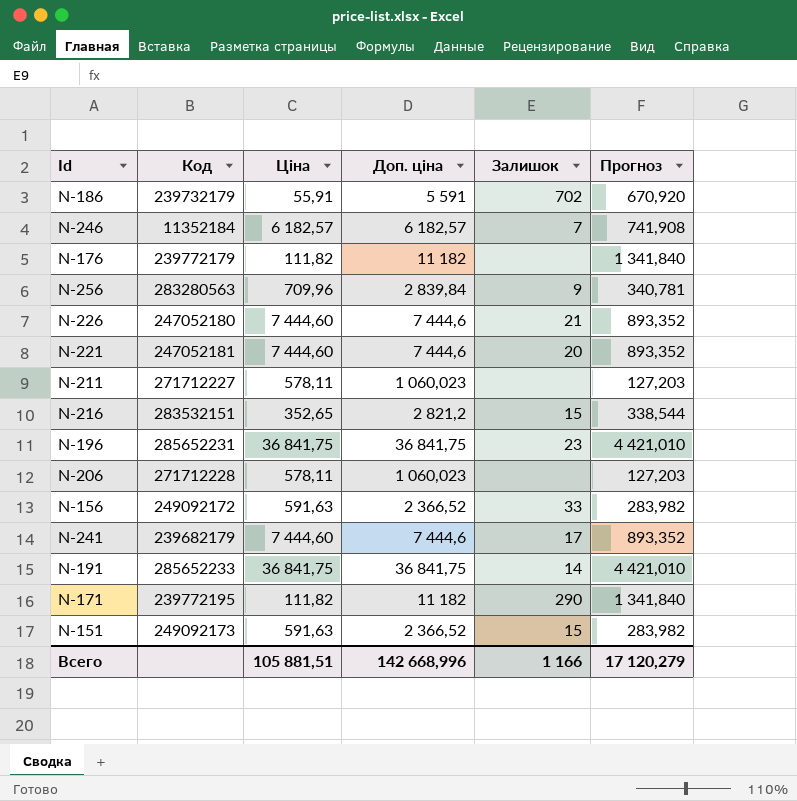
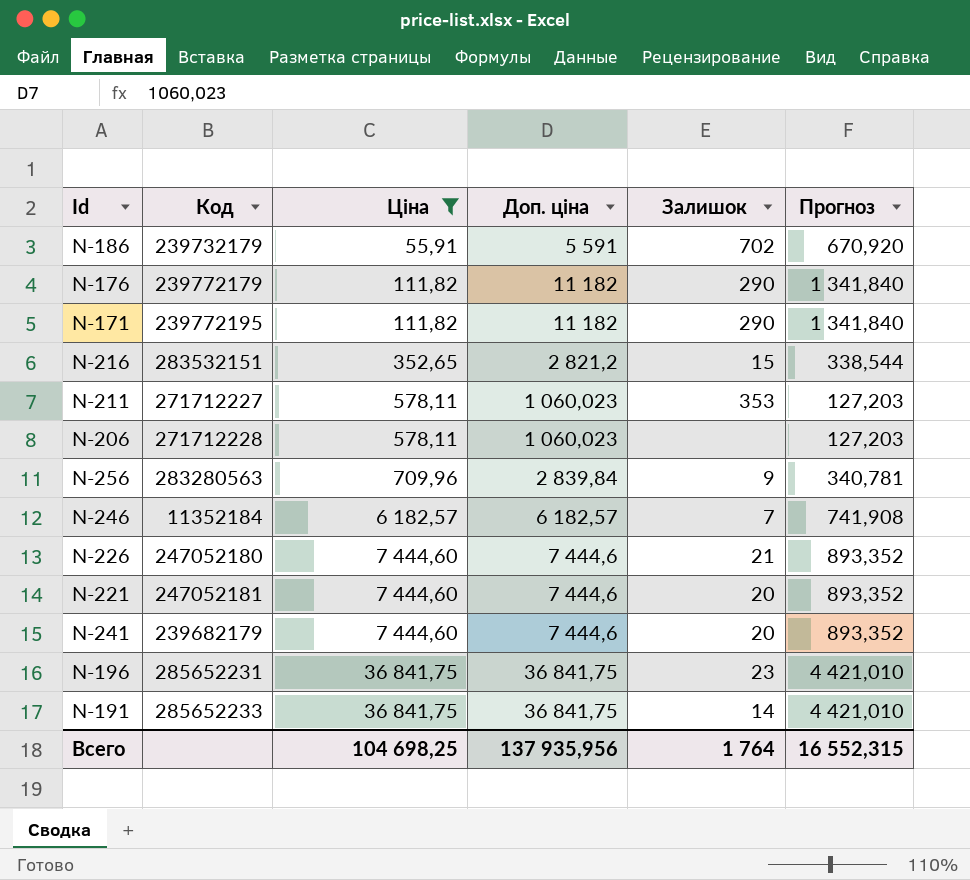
filter: none -> Ціна != 591,63
row order: none -> Ціна ascending
N-176 | Залишок: none -> 290
N-211 | Залишок: none -> 353
N-241 | Залишок: 17 -> 20
Всего | Ціна: 105 881,51 -> 104 698,25
Всего | Доп. ціна: 142 668,996 -> 137 935,956
Всего | Залишок: 1 166 -> 1 764
Всего | Прогноз: 17 120,279 -> 16 552,315

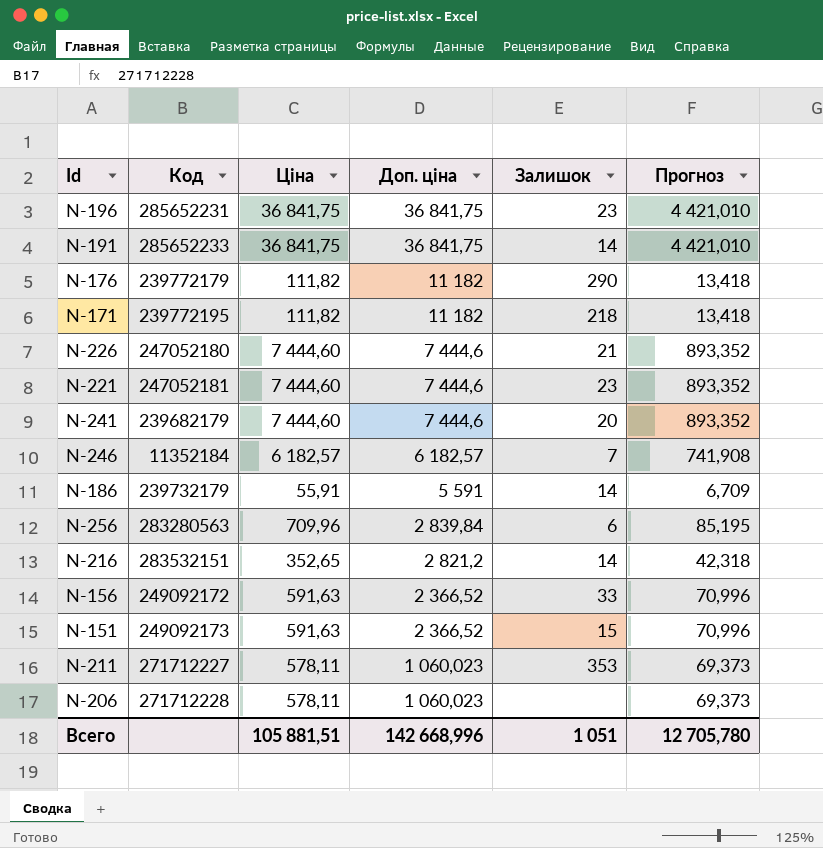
filter: Ціна != 591,63 -> none
row order: Ціна ascending -> Доп. ціна descending
column Прогноз | formula: [Доп. ціна] * 0,12 -> [Ціна] * 0,12
N-171 | Залишок: 290 -> 218
N-221 | Залишок: 20 -> 23
N-186 | Залишок: 702 -> 14
N-256 | Залишок: 9 -> 6
N-216 | Залишок: 15 -> 14
Всего | Ціна: 104 698,25 -> 105 881,51
Всего | Доп. ціна: 137 935,956 -> 142 668,996
Всего | Залишок: 1 764 -> 1 051
Всего | Прогноз: 16 552,315 -> 12 705,780

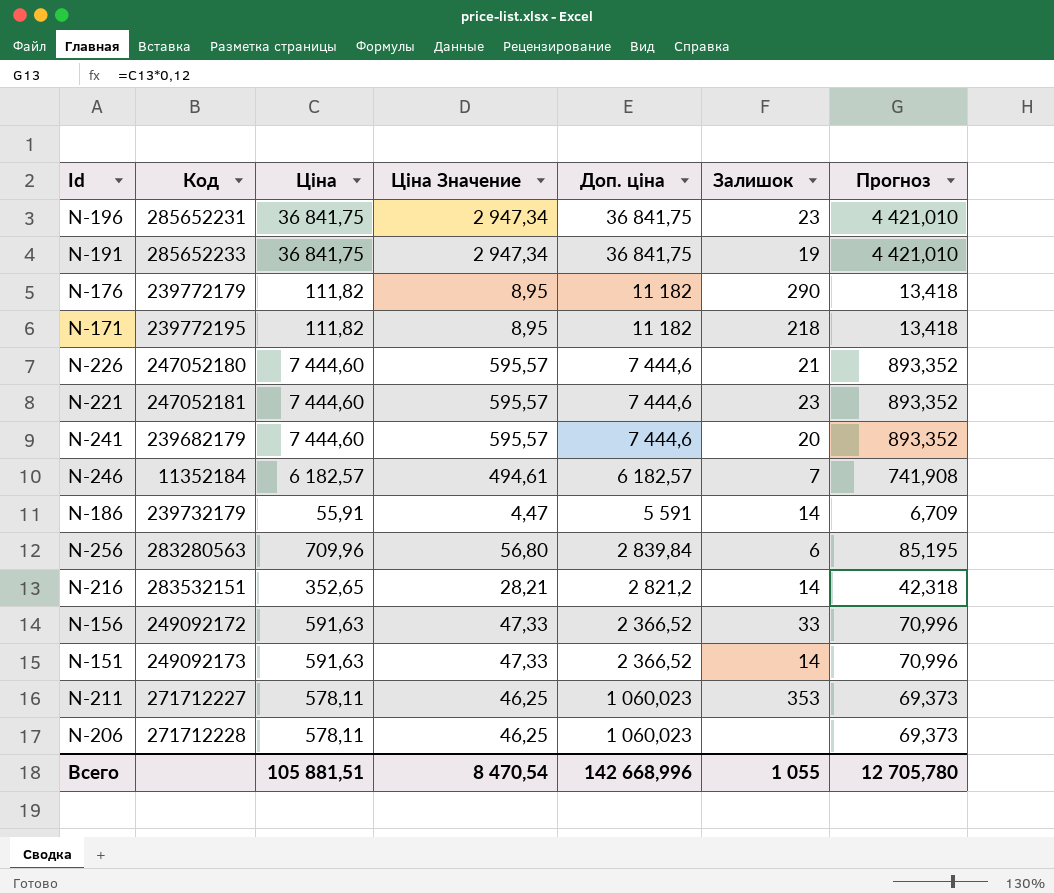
column Ціна Значение | formula: none -> [Ціна] * 0,08
N-191 | Залишок: 14 -> 19
N-151 | Залишок: 15 -> 14
Всего | Залишок: 1 051 -> 1 055

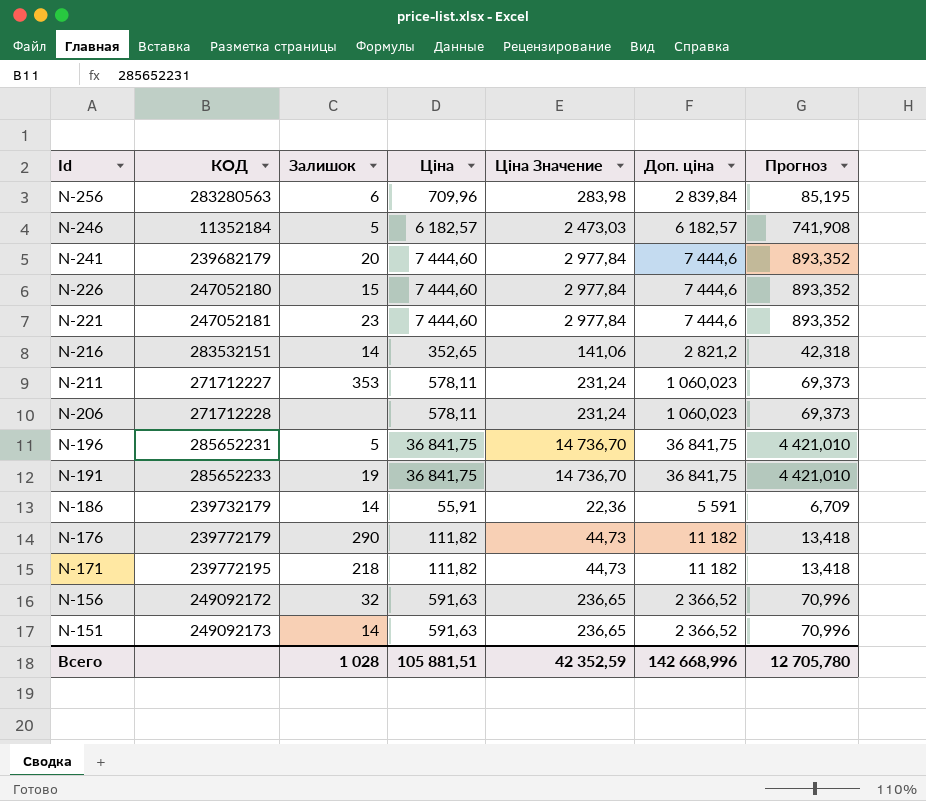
row order: Доп. ціна descending -> Id descending
column name: Код -> КОД
column Залишок | position: 6 -> 3
column Ціна Значение | formula: [Ціна] * 0,08 -> [Ціна] * 0,4
N-246 | Залишок: 7 -> 5
N-226 | Залишок: 21 -> 15
N-196 | Залишок: 23 -> 5
N-156 | Залишок: 33 -> 32
Всего | Залишок: 1 055 -> 1 028
Всего | Ціна Значение: 8 470,54 -> 42 352,59

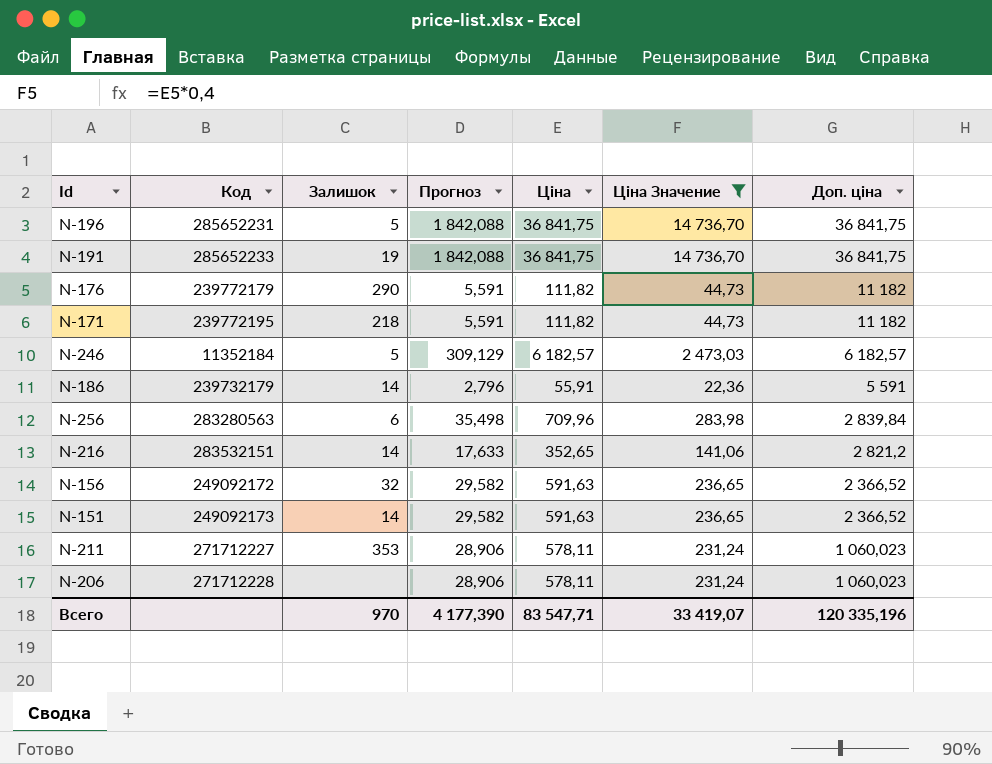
filter: none -> Ціна Значение != 2 977,84
row order: Id descending -> Доп. ціна descending
column name: КОД -> Код
column Прогноз | formula: [Ціна] * 0,12 -> [Ціна] * 0,05
column Прогноз | position: 7 -> 4
Всего | Залишок: 1 028 -> 970
Всего | Прогноз: 12 705,780 -> 4 177,390
Всего | Ціна: 105 881,51 -> 83 547,71
Всего | Ціна Значение: 42 352,59 -> 33 419,07
Всего | Доп. ціна: 142 668,996 -> 120 335,196

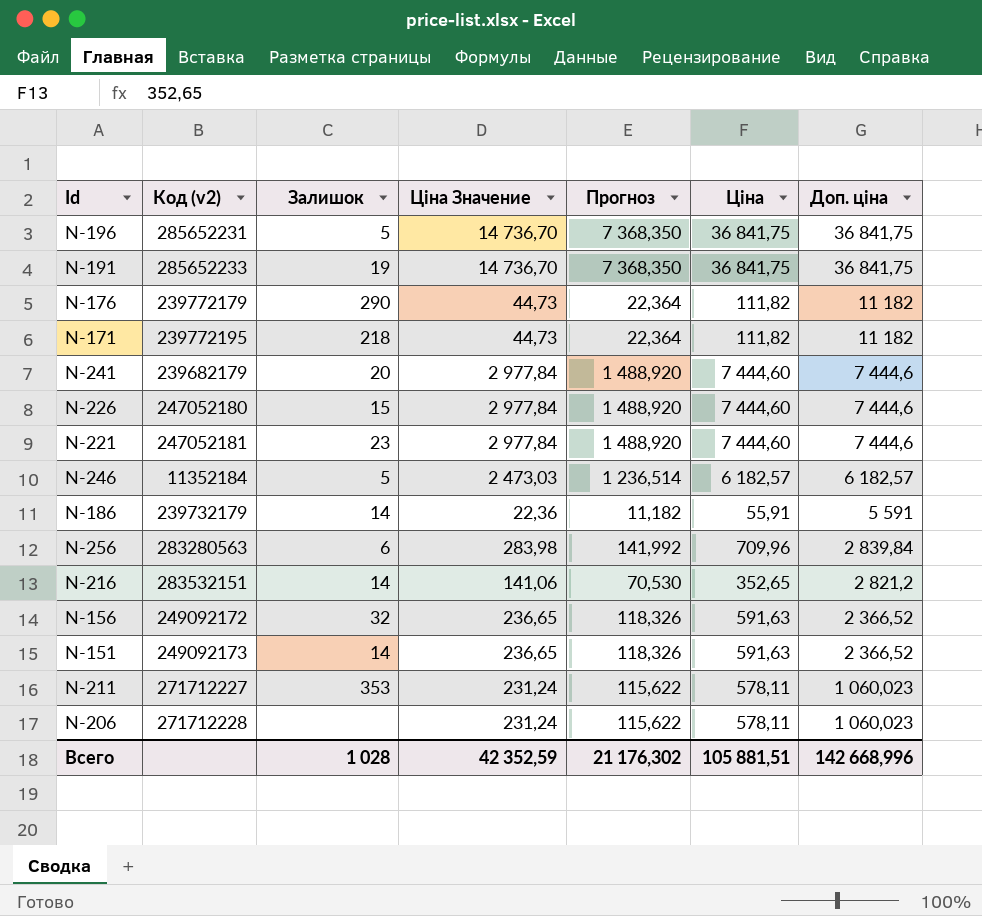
filter: Ціна Значение != 2 977,84 -> none
column name: Код -> Код (v2)
column Ціна Значение | position: 6 -> 4
column Прогноз | formula: [Ціна] * 0,05 -> [Ціна] * 0,2
Всего | Залишок: 970 -> 1 028
Всего | Ціна Значение: 33 419,07 -> 42 352,59
Всего | Прогноз: 4 177,390 -> 21 176,302
Всего | Ціна: 83 547,71 -> 105 881,51
Всего | Доп. ціна: 120 335,196 -> 142 668,996

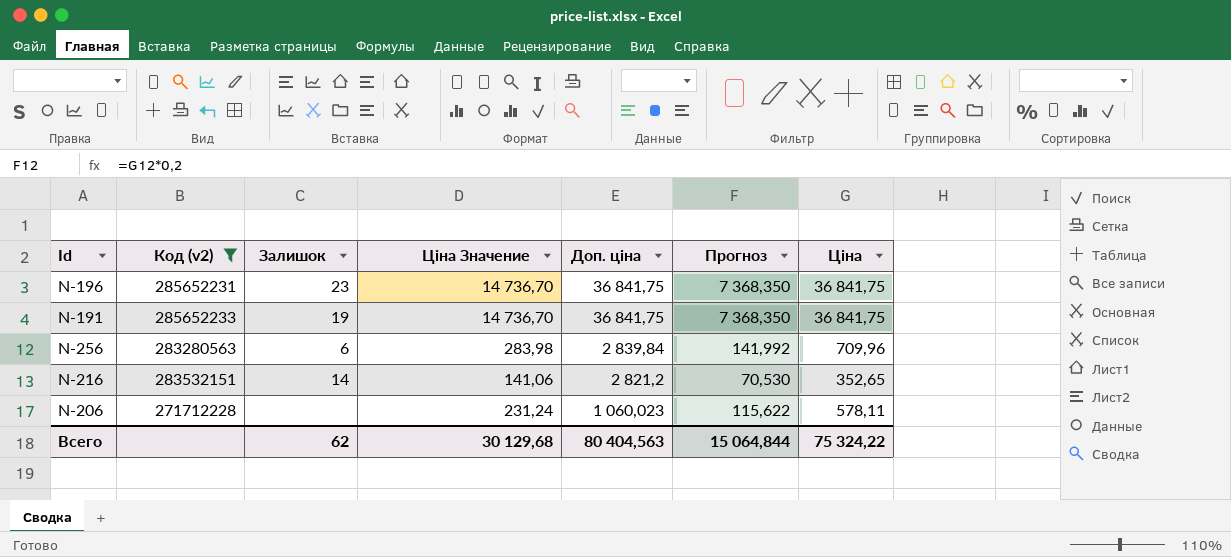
filter: none -> Код (v2) >= 271712228
column Доп. ціна | position: 7 -> 5
N-196 | Залишок: 5 -> 23
Всего | Залишок: 1 028 -> 62
Всего | Ціна Значение: 42 352,59 -> 30 129,68
Всего | Доп. ціна: 142 668,996 -> 80 404,563
Всего | Прогноз: 21 176,302 -> 15 064,844
Всего | Ціна: 105 881,51 -> 75 324,22

